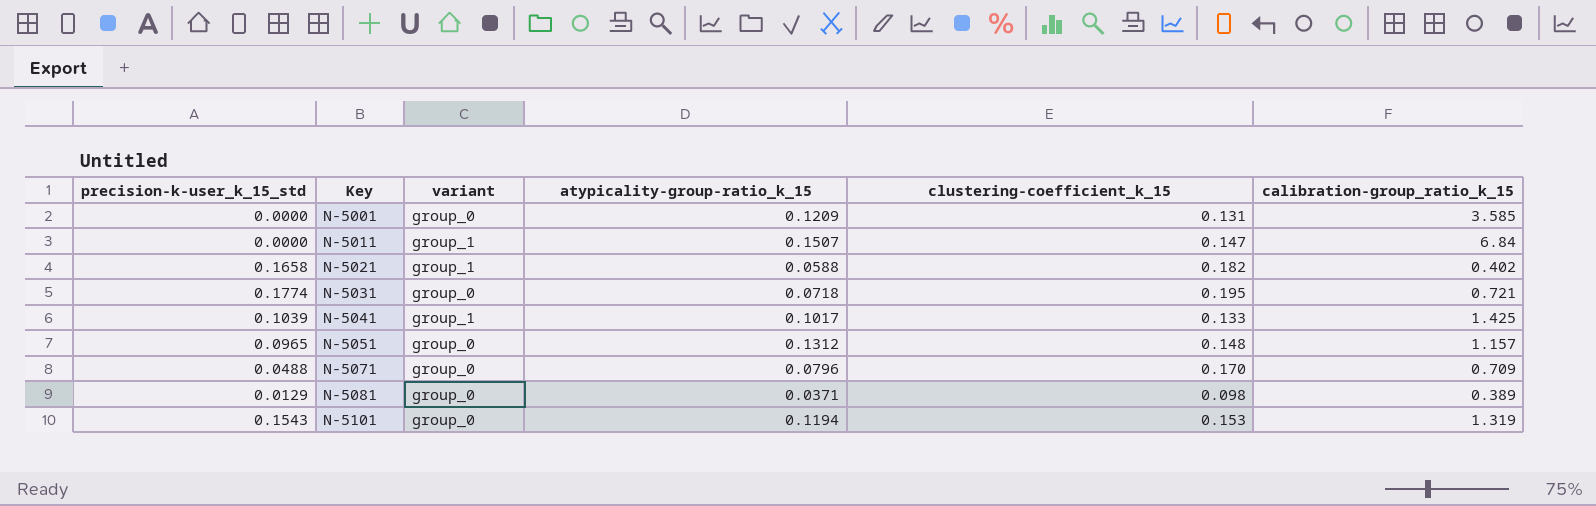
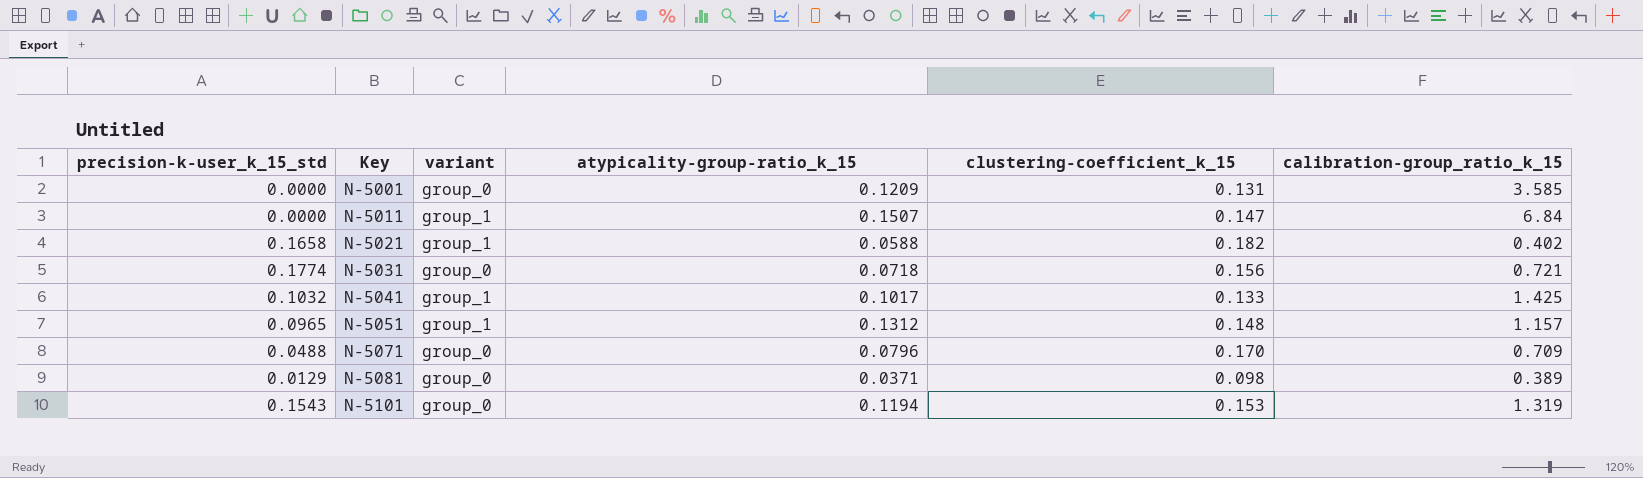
N-5031 | clustering-coefficient_k_15: 0.195 -> 0.156
N-5041 | precision-k-user_k_15_std: 0.1039 -> 0.1032
N-5051 | variant: group_0 -> group_1

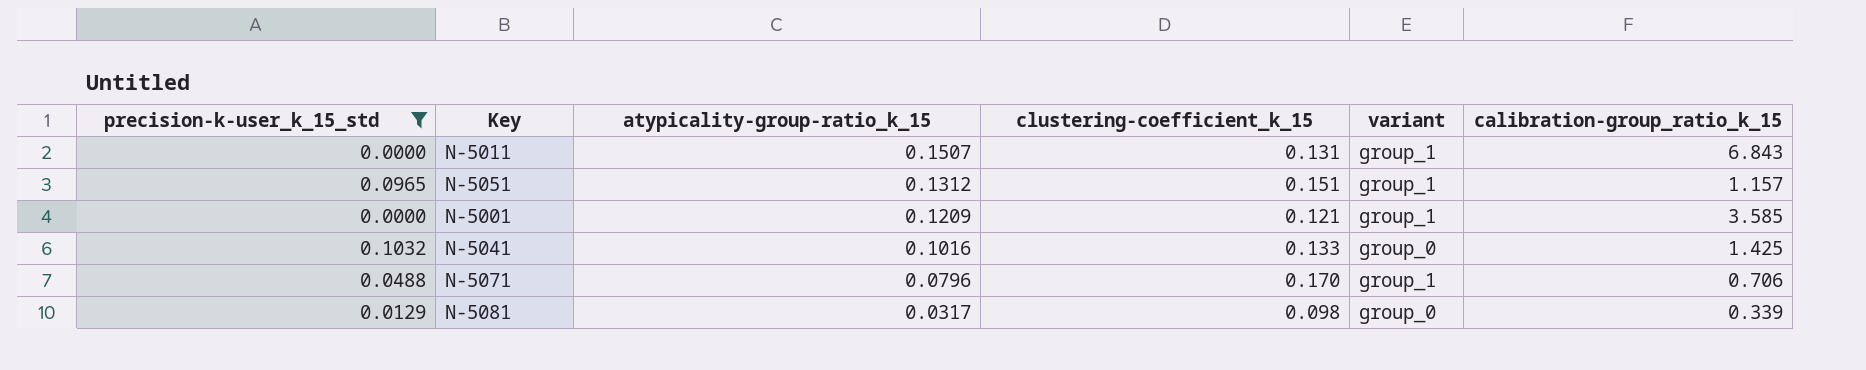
filter: none -> precision-k-user_k_15_std <= 0.1032
row order: Key ascending -> atypicality-group-ratio_k_15 descending
column variant | position: 3 -> 5
N-5011 | clustering-coefficient_k_15: 0.147 -> 0.131
N-5011 | calibration-group_ratio_k_15: 6.84 -> 6.843
N-5051 | clustering-coefficient_k_15: 0.148 -> 0.151
N-5001 | clustering-coefficient_k_15: 0.131 -> 0.121
N-5001 | variant: group_0 -> group_1
N-5041 | atypicality-group-ratio_k_15: 0.1017 -> 0.1016
N-5041 | variant: group_1 -> group_0
N-5071 | variant: group_0 -> group_1
N-5071 | calibration-group_ratio_k_15: 0.709 -> 0.706
N-5081 | atypicality-group-ratio_k_15: 0.0371 -> 0.0317
N-5081 | calibration-group_ratio_k_15: 0.389 -> 0.339

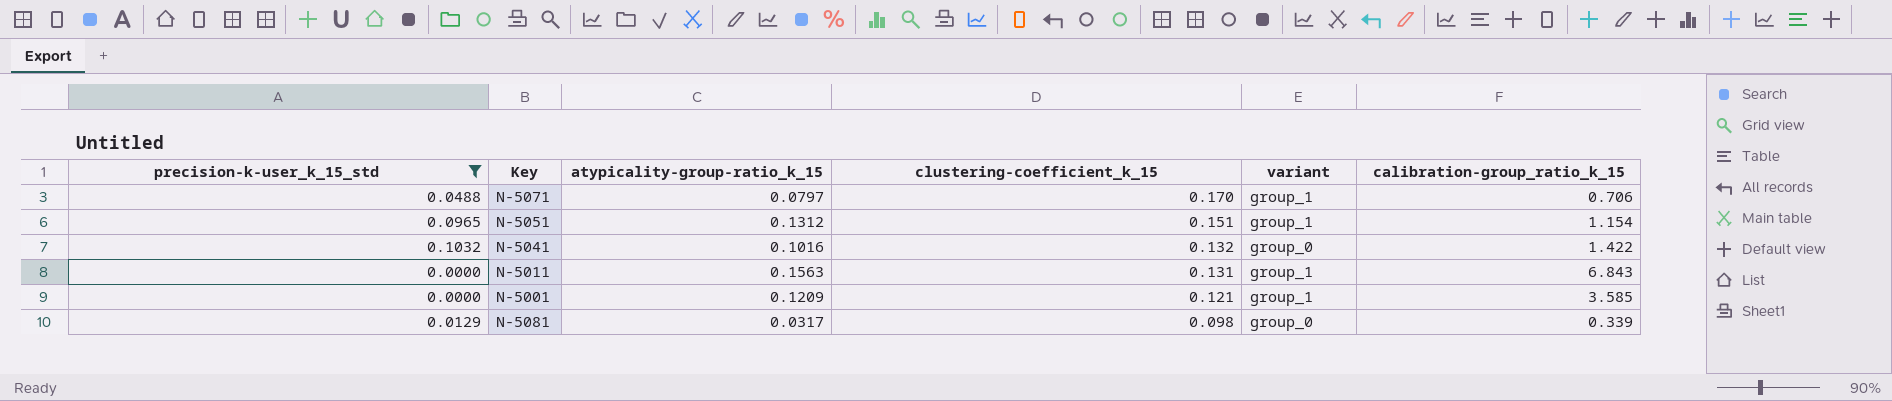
row order: atypicality-group-ratio_k_15 descending -> clustering-coefficient_k_15 descending
N-5071 | atypicality-group-ratio_k_15: 0.0796 -> 0.0797
N-5051 | calibration-group_ratio_k_15: 1.157 -> 1.154
N-5041 | clustering-coefficient_k_15: 0.133 -> 0.132
N-5041 | calibration-group_ratio_k_15: 1.425 -> 1.422
N-5011 | atypicality-group-ratio_k_15: 0.1507 -> 0.1563

